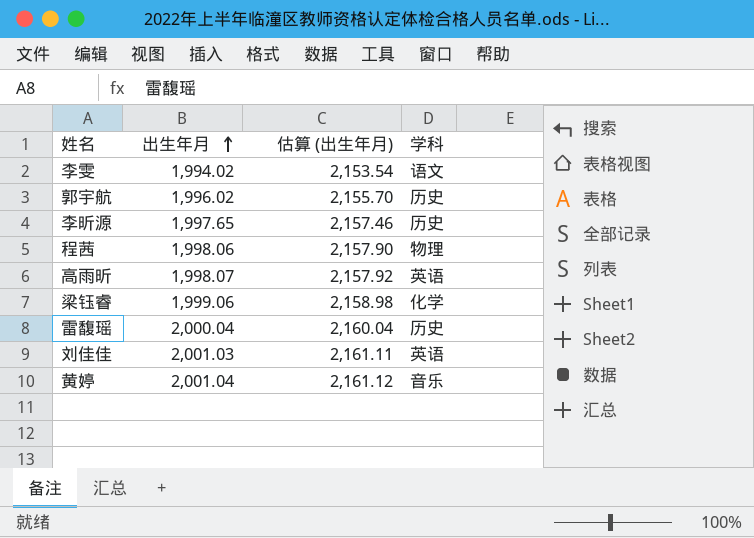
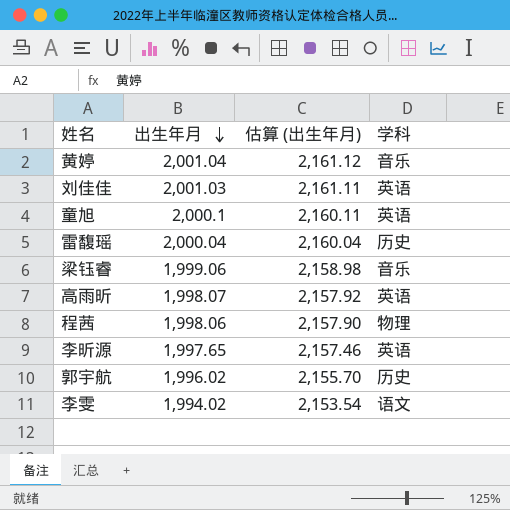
row order: 出生年月 ascending -> 出生年月 descending
row 童旭: none -> 2,000.1 | 2,160.11 | 英语
梁钰睿 | 学科: 化学 -> 音乐
李昕源 | 学科: 历史 -> 英语

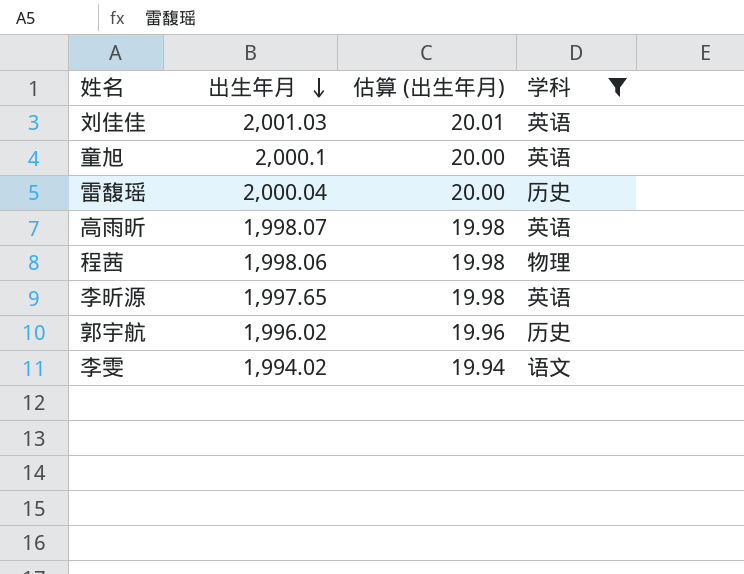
filter: none -> 学科 != 音乐
column 估算 (出生年月) | formula: [出生年月] * 1.08 -> [出生年月] * 0.01

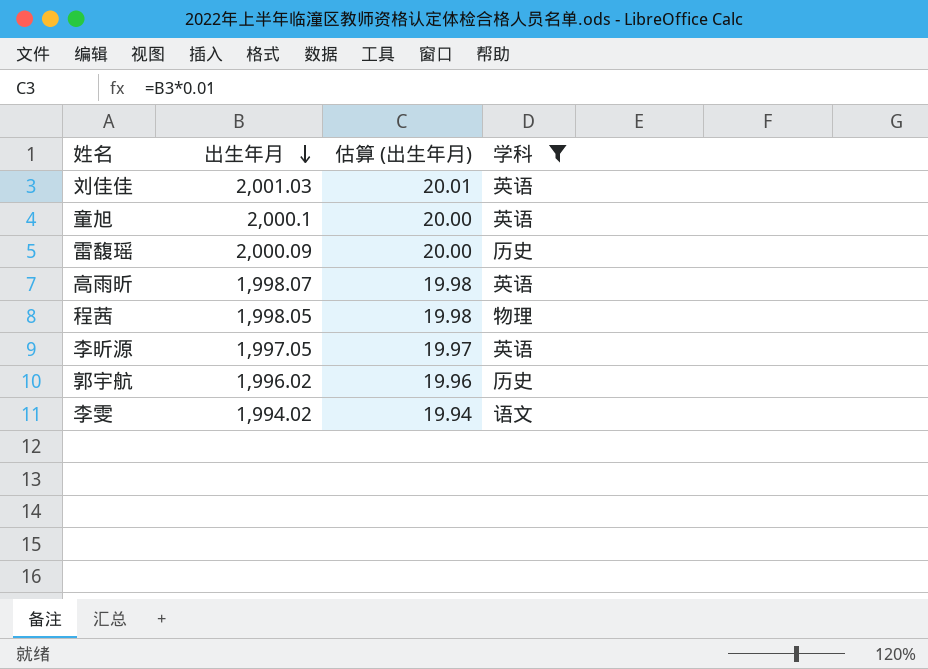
雷馥瑶 | 出生年月: 2,000.04 -> 2,000.09
程茜 | 出生年月: 1,998.06 -> 1,998.05
李昕源 | 出生年月: 1,997.65 -> 1,997.05
李昕源 | 估算 (出生年月): 19.98 -> 19.97

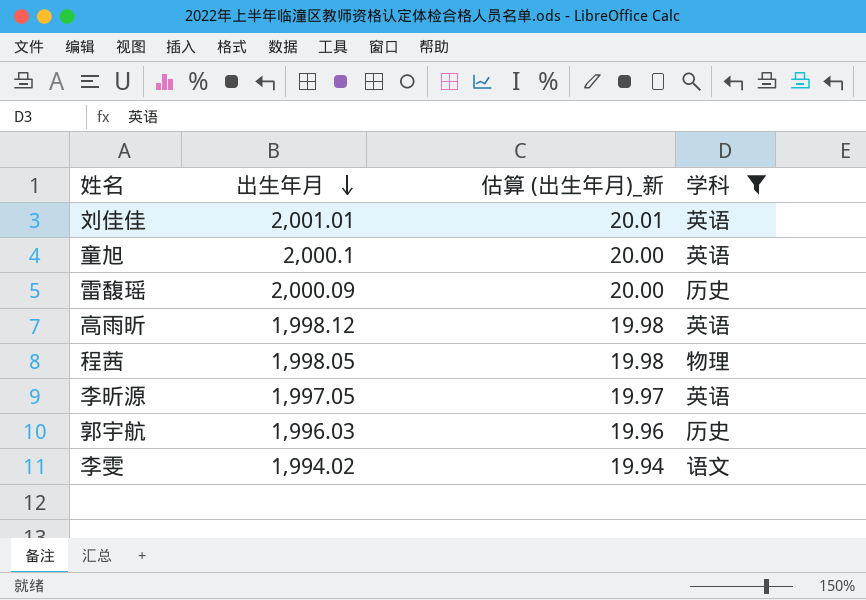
column name: 估算 (出生年月) -> 估算 (出生年月)_新
刘佳佳 | 出生年月: 2,001.03 -> 2,001.01
高雨昕 | 出生年月: 1,998.07 -> 1,998.12
郭宇航 | 出生年月: 1,996.02 -> 1,996.03

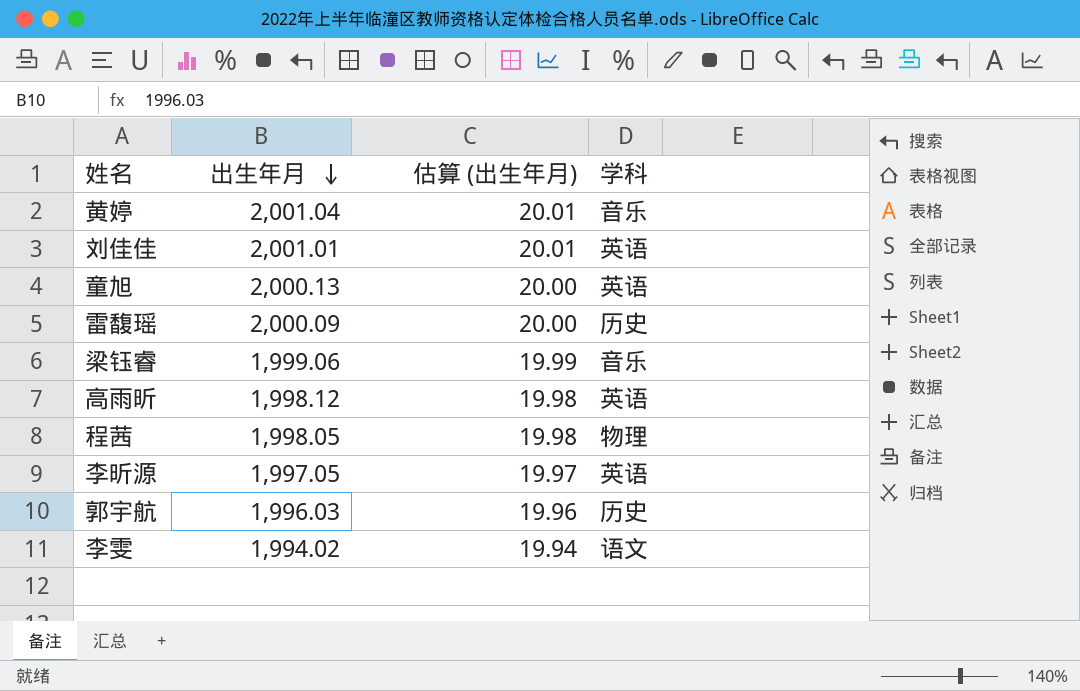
filter: 学科 != 音乐 -> none
column name: 估算 (出生年月)_新 -> 估算 (出生年月)
童旭 | 出生年月: 2,000.1 -> 2,000.13

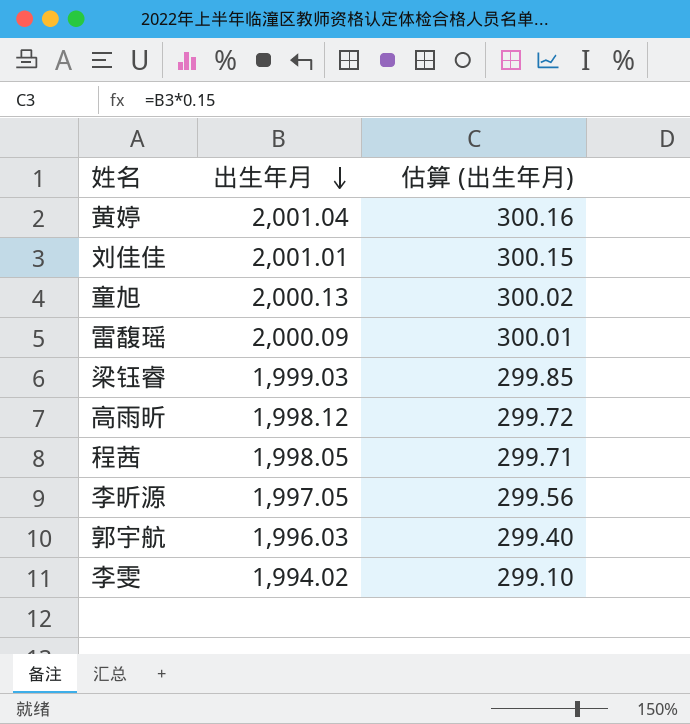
column 学科 | position: 4 -> none
column 估算 (出生年月) | formula: [出生年月] * 0.01 -> [出生年月] * 0.15
梁钰睿 | 出生年月: 1,999.06 -> 1,999.03

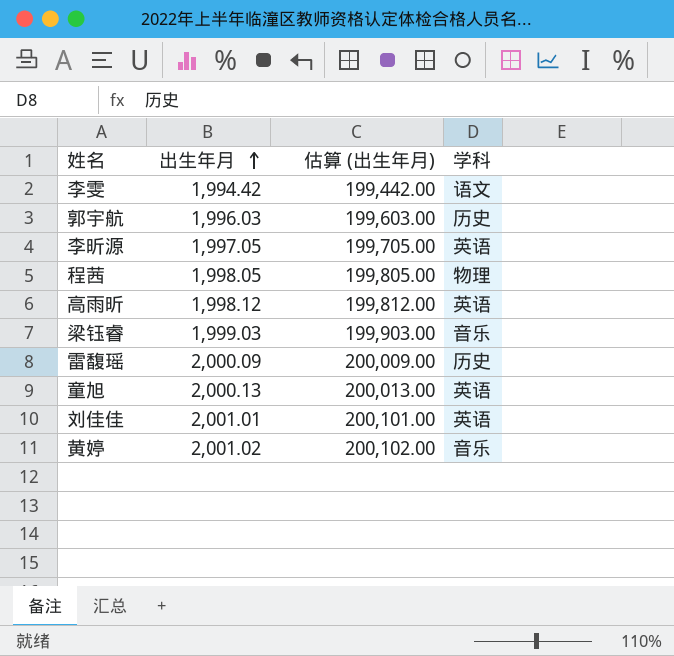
row order: 出生年月 descending -> 出生年月 ascending
column 估算 (出生年月) | formula: [出生年月] * 0.15 -> [出生年月] * 100
column 学科 | position: none -> 4
李雯 | 出生年月: 1,994.02 -> 1,994.42
黄婷 | 出生年月: 2,001.04 -> 2,001.02

